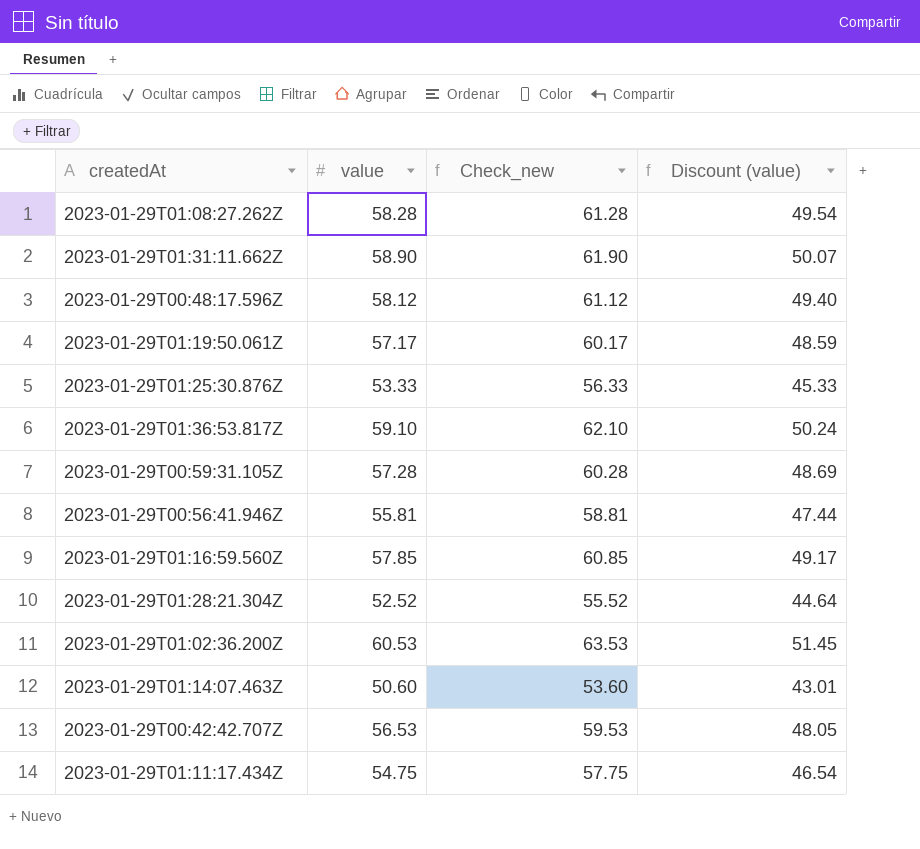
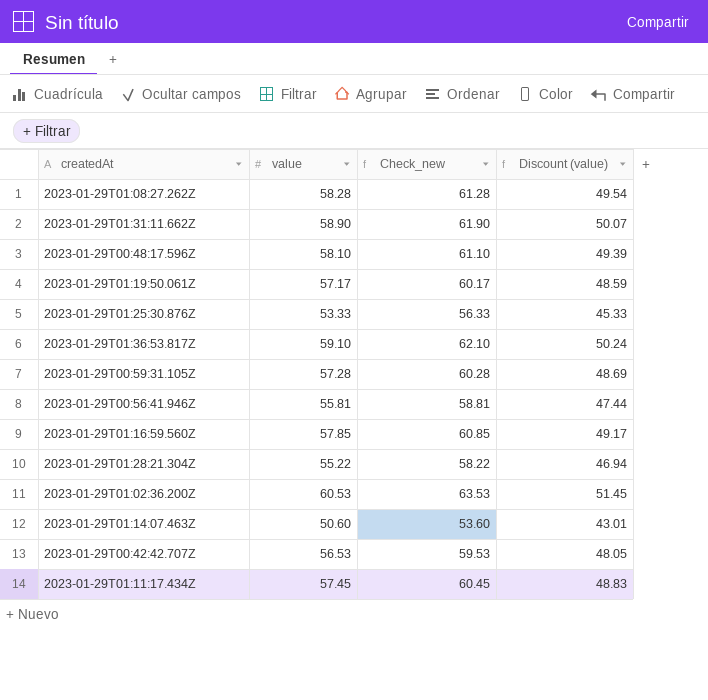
2023-01-29T00:48:17.596Z | value: 58.12 -> 58.10
2023-01-29T00:48:17.596Z | Check_new: 61.12 -> 61.10
2023-01-29T00:48:17.596Z | Discount (value): 49.40 -> 49.39
2023-01-29T01:28:21.304Z | value: 52.52 -> 55.22
2023-01-29T01:28:21.304Z | Check_new: 55.52 -> 58.22
2023-01-29T01:28:21.304Z | Discount (value): 44.64 -> 46.94
2023-01-29T01:11:17.434Z | value: 54.75 -> 57.45
2023-01-29T01:11:17.434Z | Check_new: 57.75 -> 60.45
2023-01-29T01:11:17.434Z | Discount (value): 46.54 -> 48.83

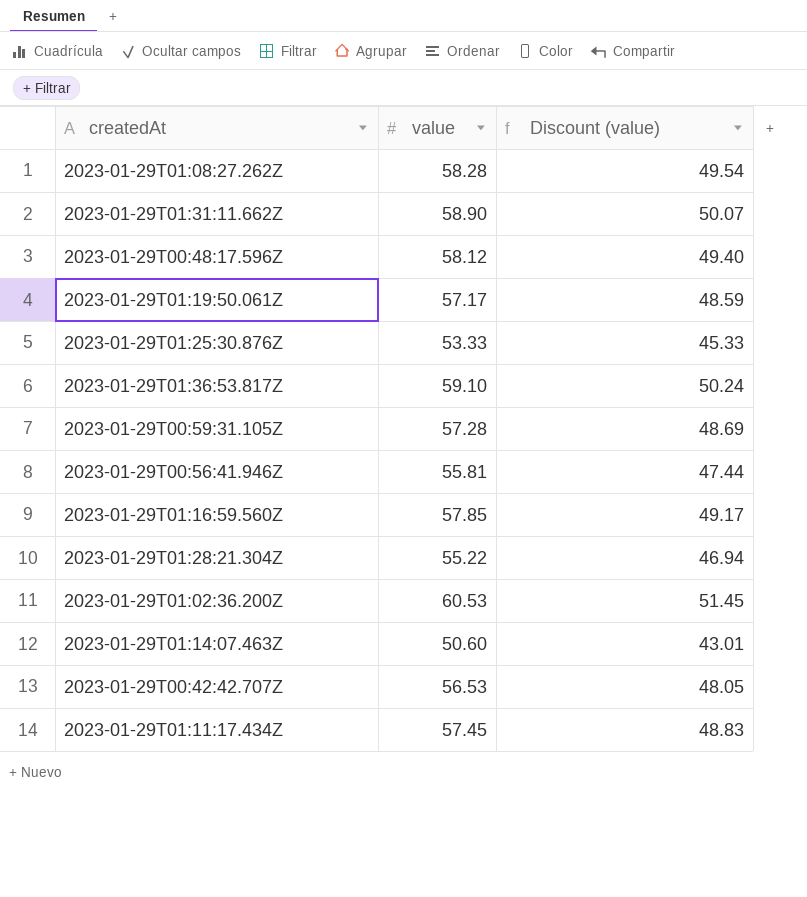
column Check_new | formula: [value] + 3 -> none
2023-01-29T00:48:17.596Z | value: 58.10 -> 58.12
2023-01-29T00:48:17.596Z | Discount (value): 49.39 -> 49.40

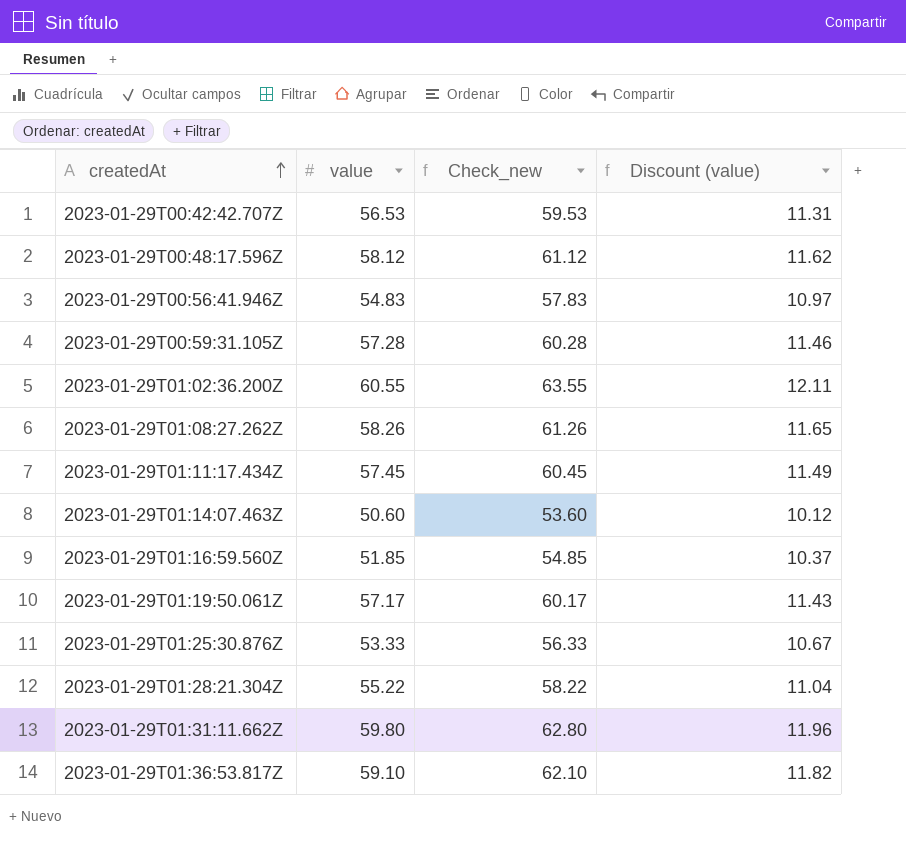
row order: none -> createdAt ascending
column Check_new | formula: none -> [value] + 3
column Discount (value) | formula: [value] * 0.85 -> [value] * 0.2
2023-01-29T00:56:41.946Z | value: 55.81 -> 54.83
2023-01-29T01:02:36.200Z | value: 60.53 -> 60.55
2023-01-29T01:08:27.262Z | value: 58.28 -> 58.26
2023-01-29T01:16:59.560Z | value: 57.85 -> 51.85
2023-01-29T01:31:11.662Z | value: 58.90 -> 59.80

